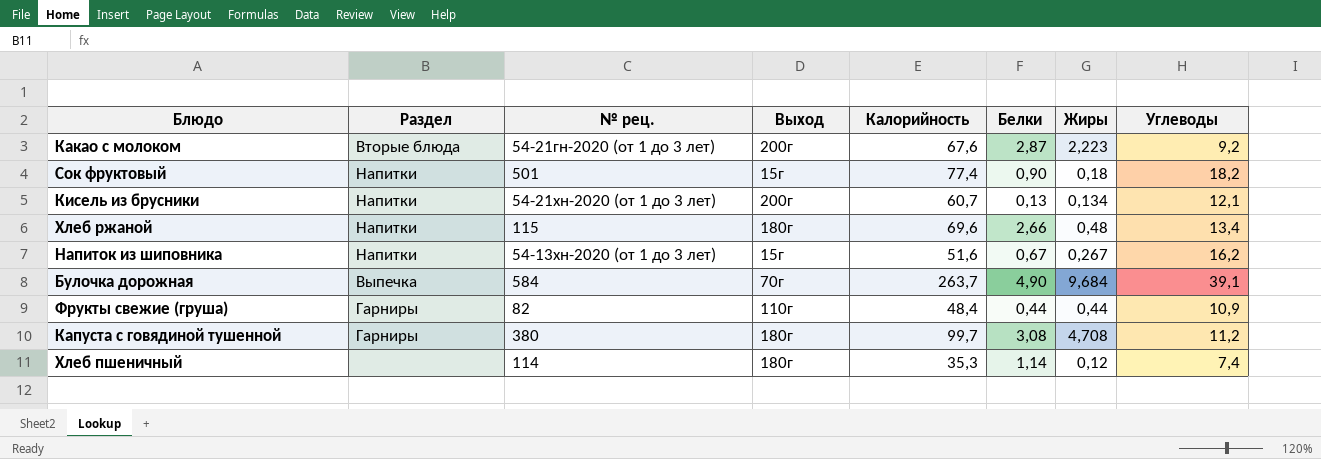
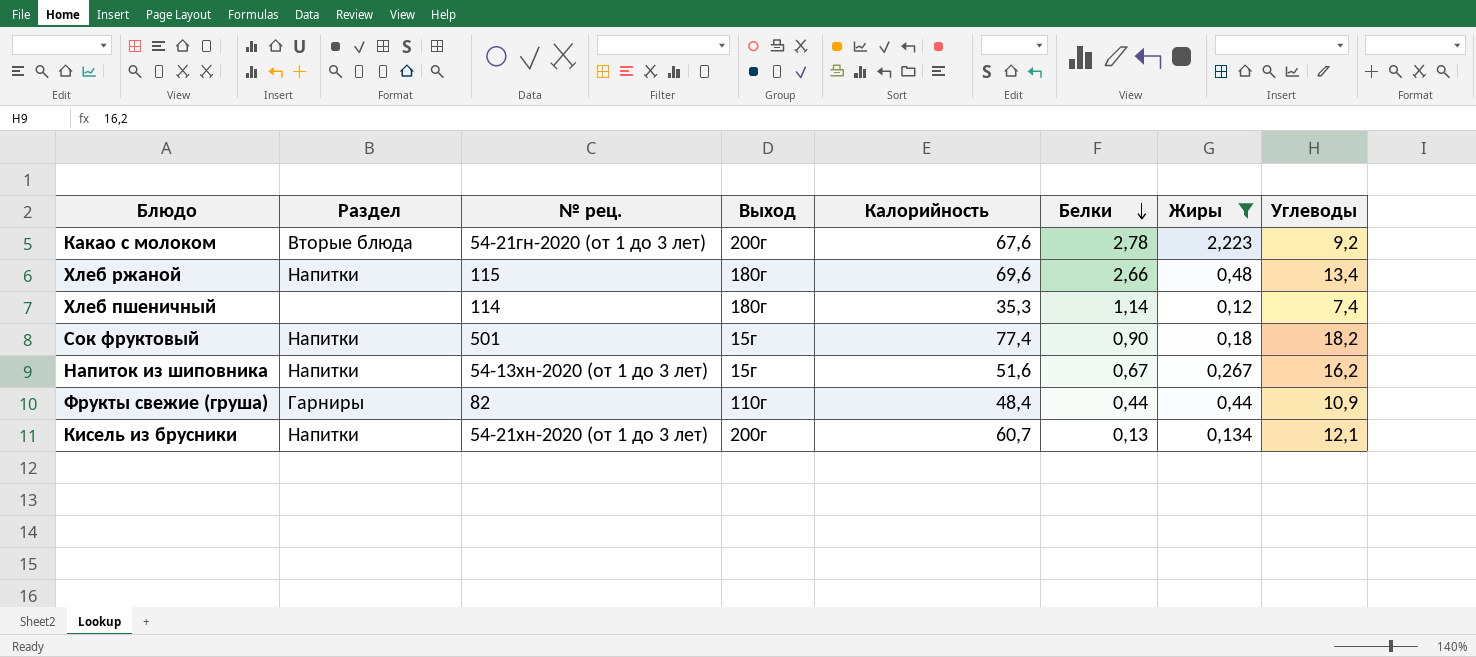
filter: none -> Жиры <= 2,223
row order: none -> Белки descending
Какао с молоком | Белки: 2,87 -> 2,78

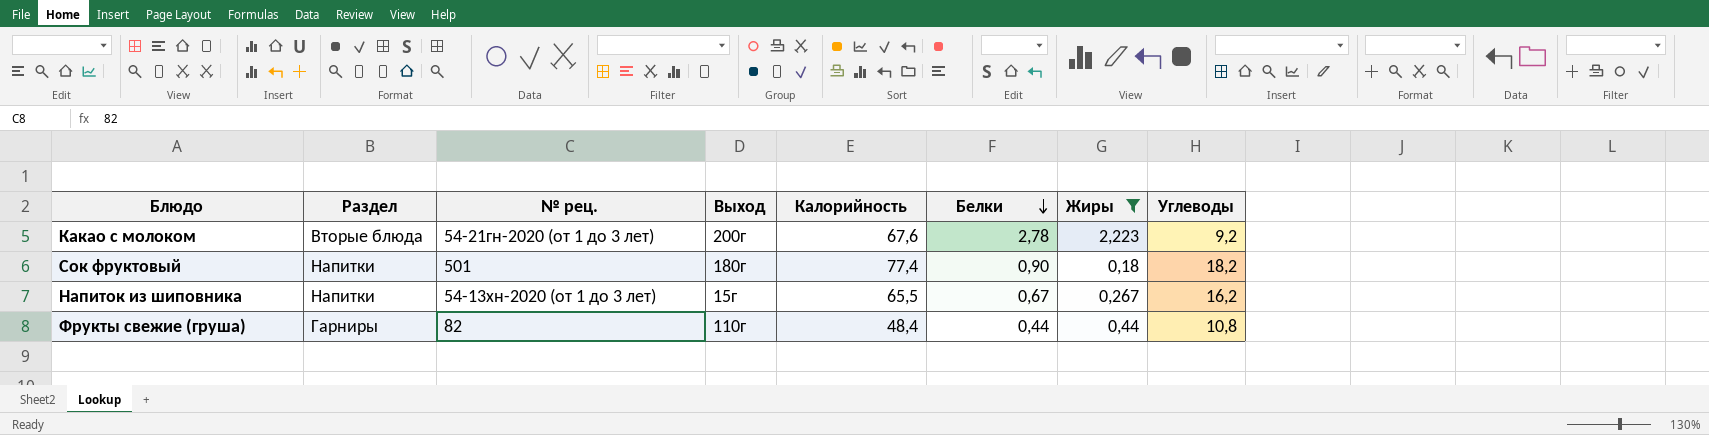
row Хлеб ржаной: Напитки | 115 | 180г | 69,6 | 2,66 | 0,48 | 13,4 -> none
row Хлеб пшеничный: none | 114 | 180г | 35,3 | 1,14 | 0,12 | 7,4 -> none
row Кисель из брусники: Напитки | 54-21хн-2020 (от 1 до 3 лет) | 200г | 60,7 | 0,13 | 0,134 | 12,1 -> none
Сок фруктовый | Выход: 15г -> 180г
Напиток из шиповника | Калорийность: 51,6 -> 65,5
Фрукты свежие (груша) | Углеводы: 10,9 -> 10,8

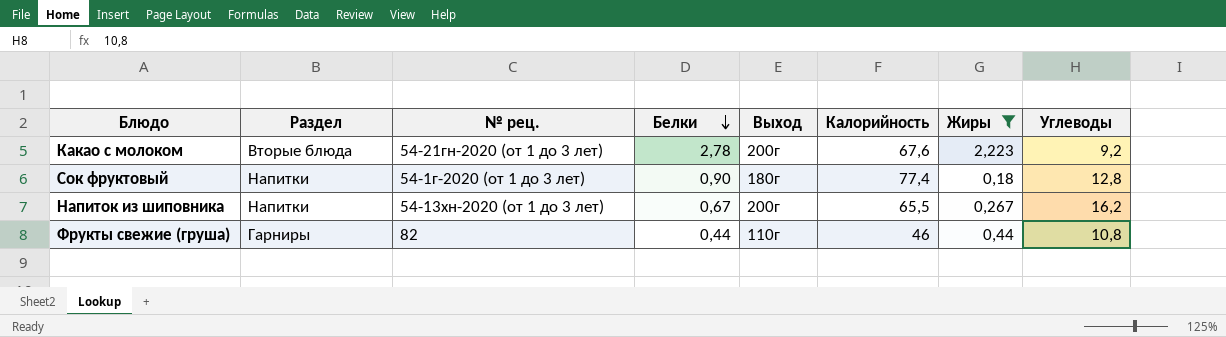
column Белки | position: 6 -> 4
Сок фруктовый | № рец.: 501 -> 54-1г-2020 (от 1 до 3 лет)
Сок фруктовый | Углеводы: 18,2 -> 12,8
Напиток из шиповника | Выход: 15г -> 200г
Фрукты свежие (груша) | Калорийность: 48,4 -> 46

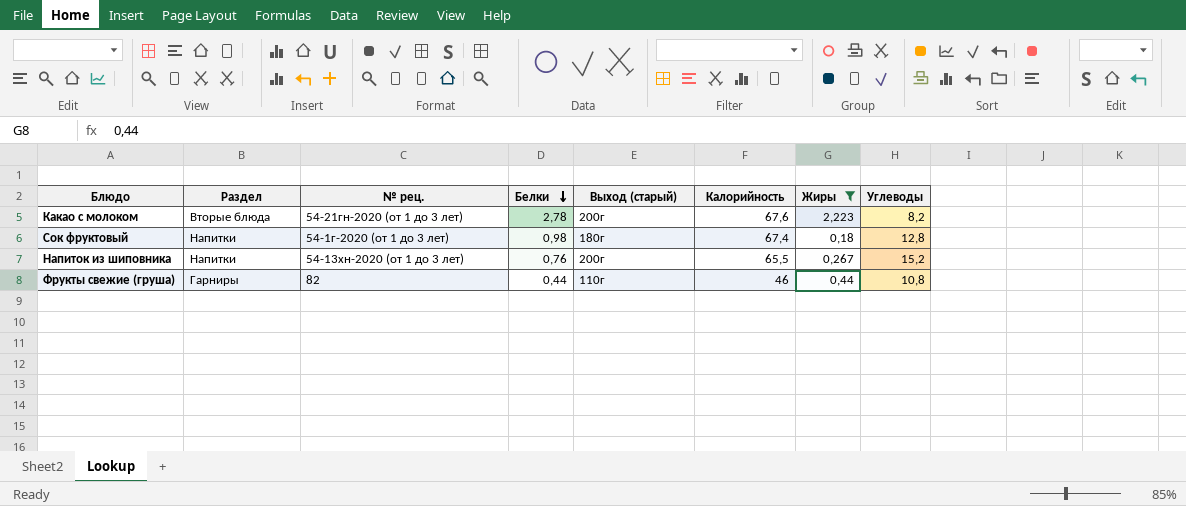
column name: Выход -> Выход (старый)
Какао с молоком | Углеводы: 9,2 -> 8,2
Сок фруктовый | Белки: 0,90 -> 0,98
Сок фруктовый | Калорийность: 77,4 -> 67,4
Напиток из шиповника | Белки: 0,67 -> 0,76
Напиток из шиповника | Углеводы: 16,2 -> 15,2

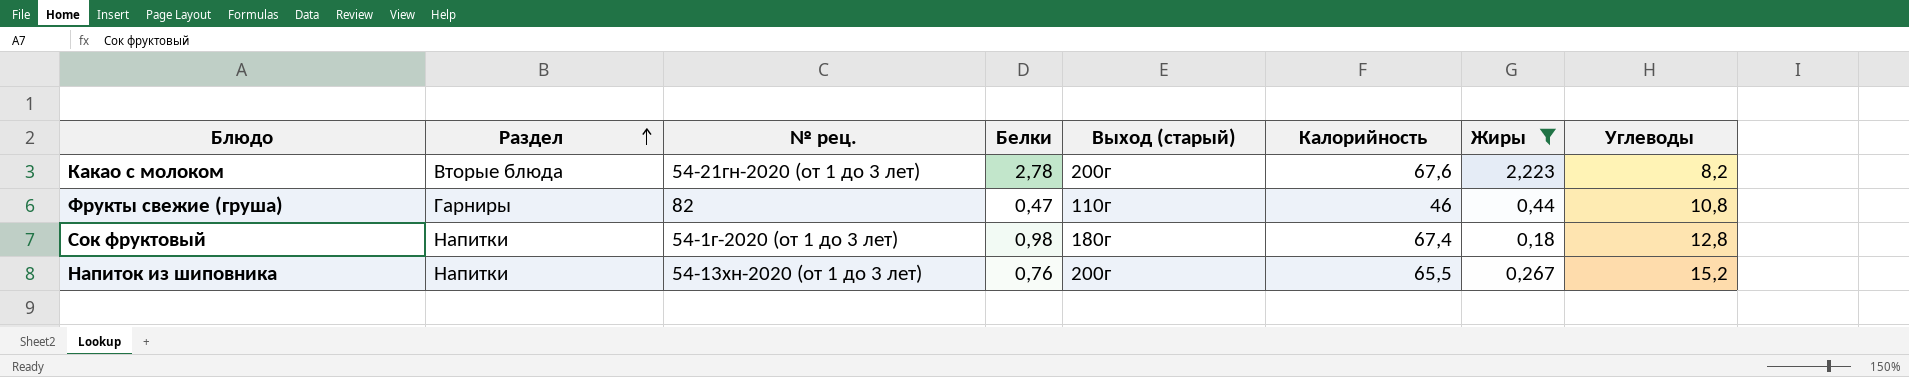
row order: Белки descending -> Раздел ascending
Фрукты свежие (груша) | Белки: 0,44 -> 0,47

